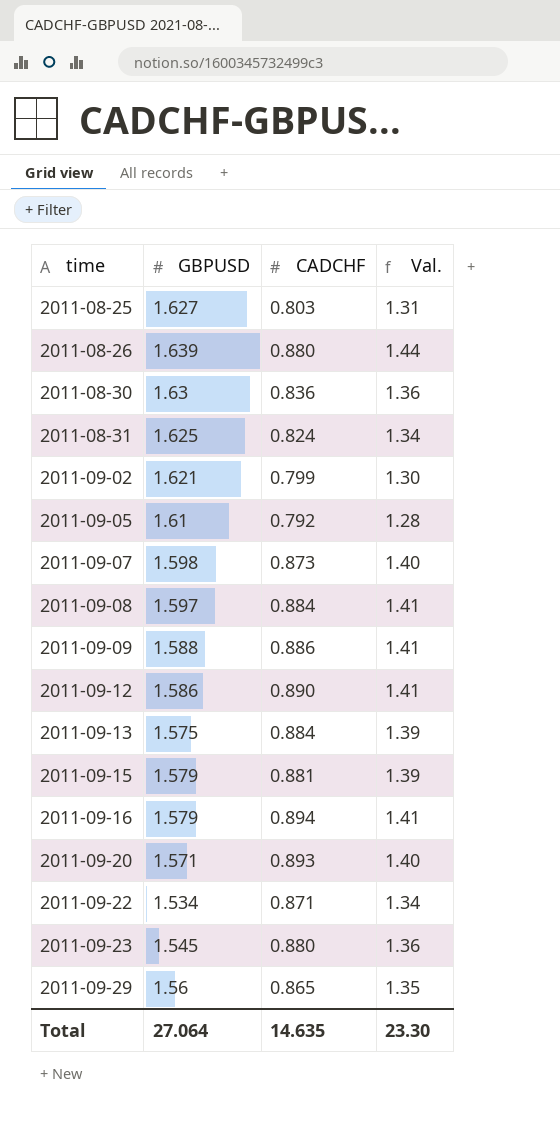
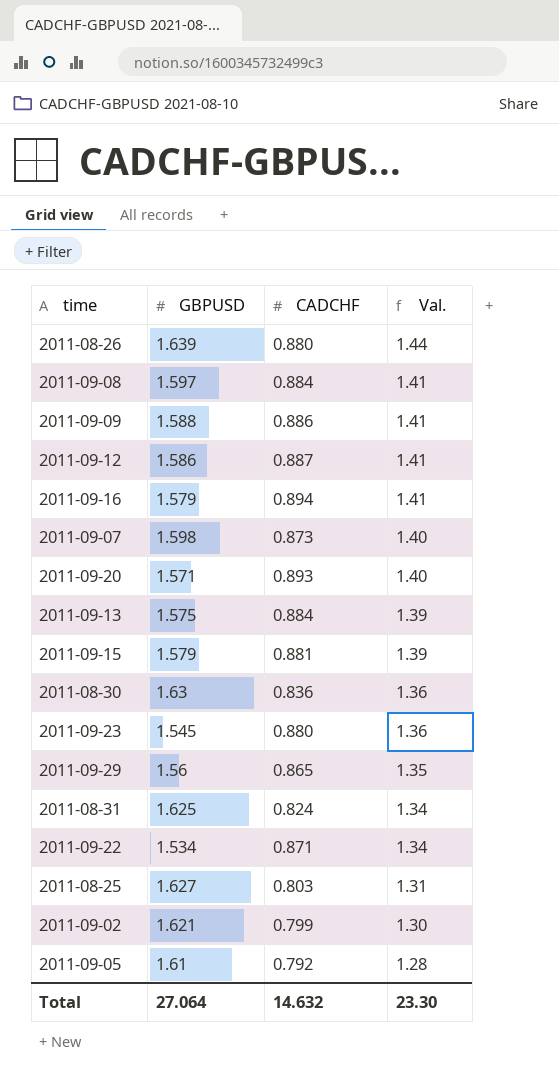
row order: time ascending -> Val. descending
2011-09-12 | CADCHF: 0.890 -> 0.887
Total | CADCHF: 14.635 -> 14.632

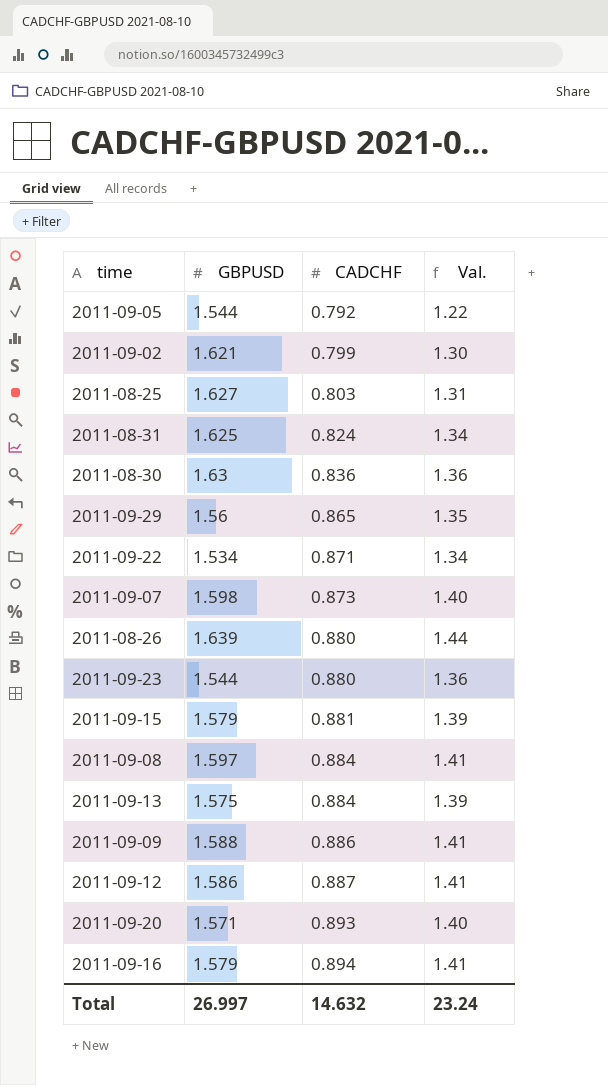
row order: Val. descending -> CADCHF ascending
2011-09-05 | GBPUSD: 1.61 -> 1.544
2011-09-05 | Val.: 1.28 -> 1.22
2011-09-23 | GBPUSD: 1.545 -> 1.544
Total | GBPUSD: 27.064 -> 26.997
Total | Val.: 23.30 -> 23.24

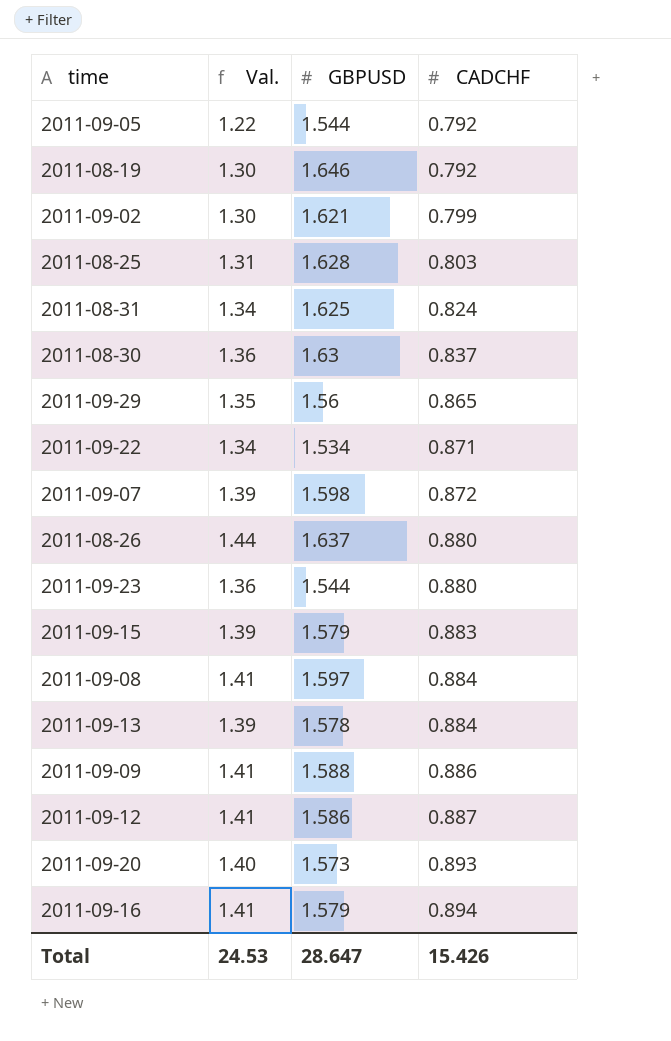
column Val. | position: 4 -> 2
row 2011-08-19: none -> 1.30 | 1.646 | 0.792
2011-08-25 | GBPUSD: 1.627 -> 1.628
2011-08-30 | CADCHF: 0.836 -> 0.837
2011-09-07 | Val.: 1.40 -> 1.39
2011-09-07 | CADCHF: 0.873 -> 0.872
2011-08-26 | GBPUSD: 1.639 -> 1.637
2011-09-15 | CADCHF: 0.881 -> 0.883
2011-09-13 | GBPUSD: 1.575 -> 1.578
2011-09-20 | GBPUSD: 1.571 -> 1.573
Total | Val.: 23.24 -> 24.53
Total | GBPUSD: 26.997 -> 28.647
Total | CADCHF: 14.632 -> 15.426

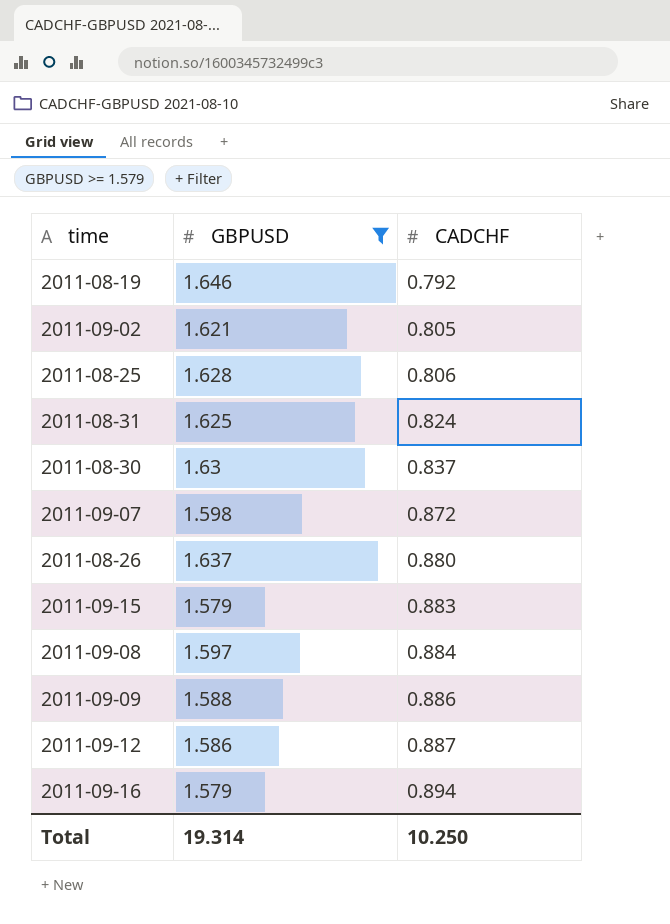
filter: none -> GBPUSD >= 1.579
column Val. | formula: [GBPUSD] * [CADCHF] -> none
2011-09-02 | CADCHF: 0.799 -> 0.805
2011-08-25 | CADCHF: 0.803 -> 0.806
Total | GBPUSD: 28.647 -> 19.314
Total | CADCHF: 15.426 -> 10.250

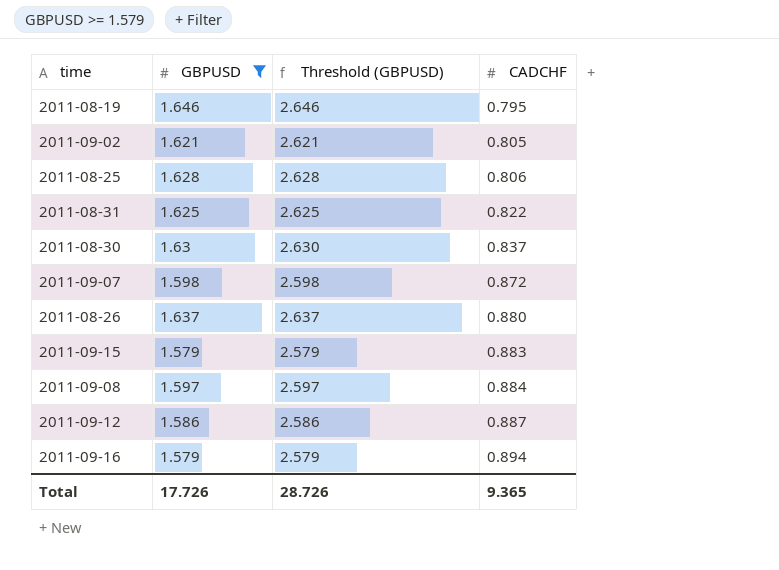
column Threshold (GBPUSD) | formula: none -> [GBPUSD] + 1
row 2011-09-09: 1.588 | 0.886 -> none
2011-08-19 | CADCHF: 0.792 -> 0.795
2011-08-31 | CADCHF: 0.824 -> 0.822
Total | GBPUSD: 19.314 -> 17.726
Total | CADCHF: 10.250 -> 9.365

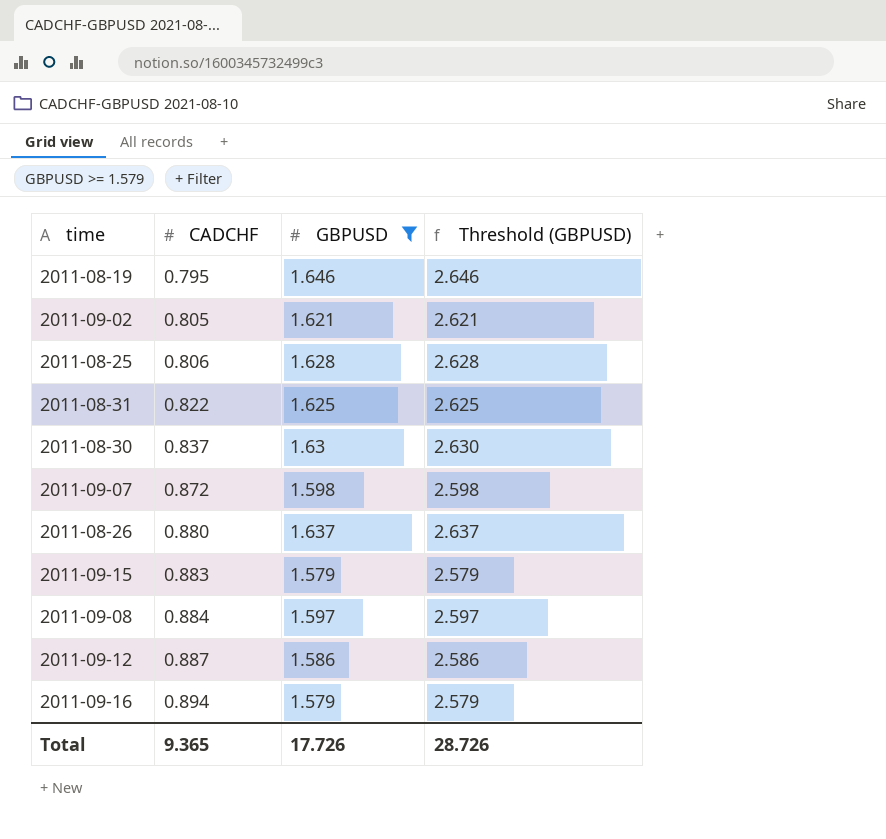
column CADCHF | position: 4 -> 2

